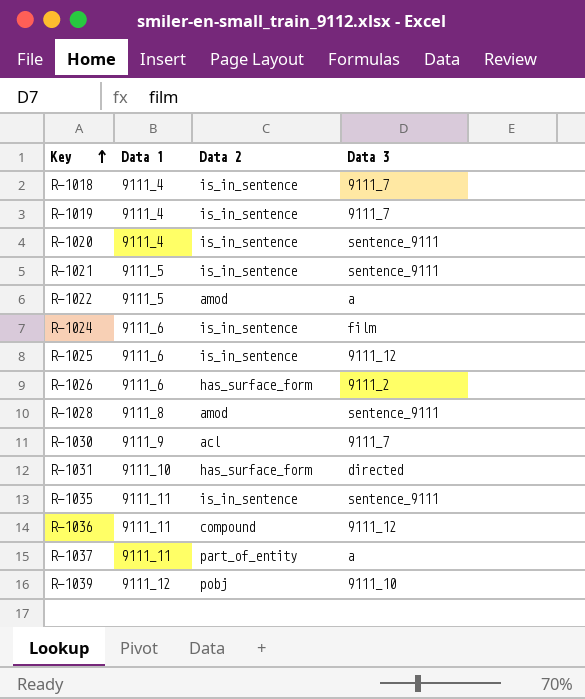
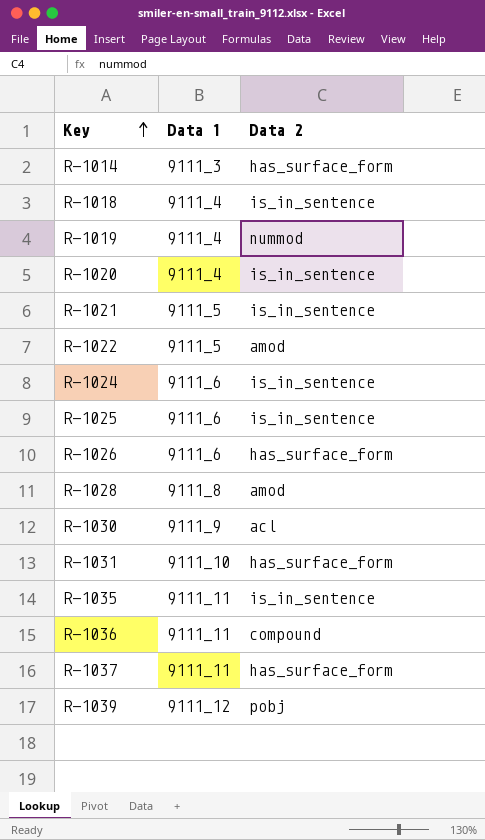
column Data 3 | position: 4 -> none
row R-1014: none -> 9111_3 | has_surface_form
R-1019 | Data 2: is_in_sentence -> nummod
R-1037 | Data 2: part_of_entity -> has_surface_form

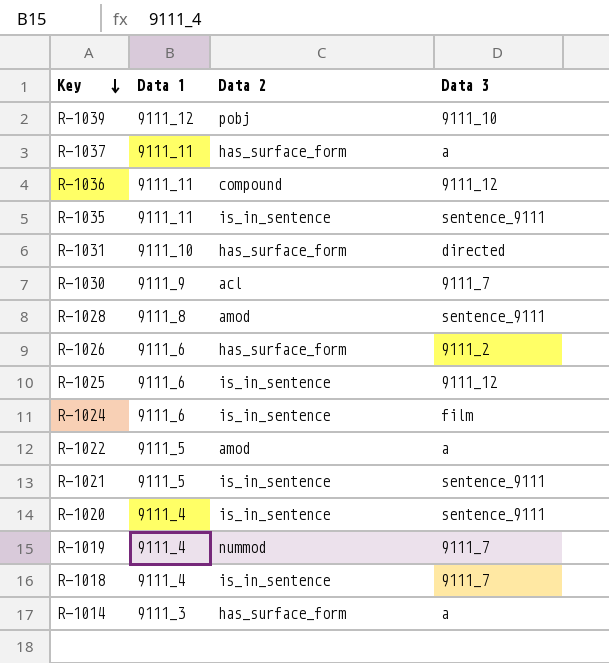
row order: Key ascending -> Key descending
column Data 3 | position: none -> 4

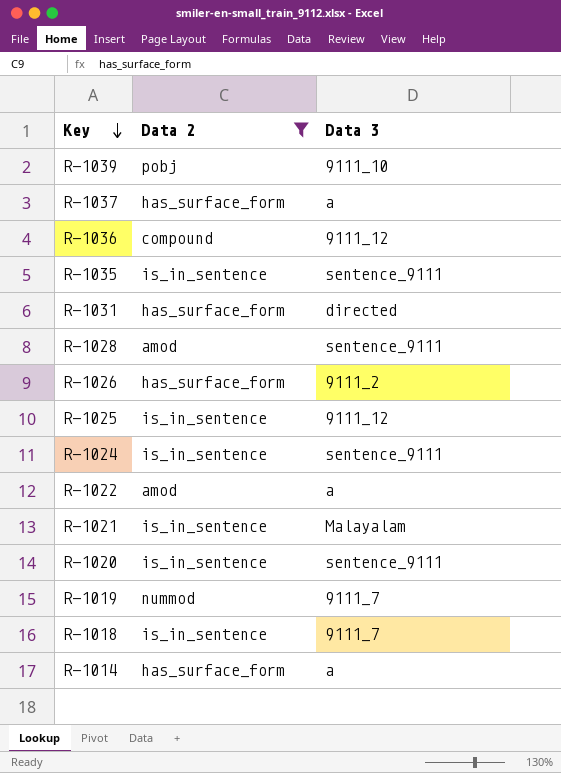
filter: none -> Data 2 != acl
column Data 1 | position: 2 -> none
R-1024 | Data 3: film -> sentence_9111
R-1021 | Data 3: sentence_9111 -> Malayalam

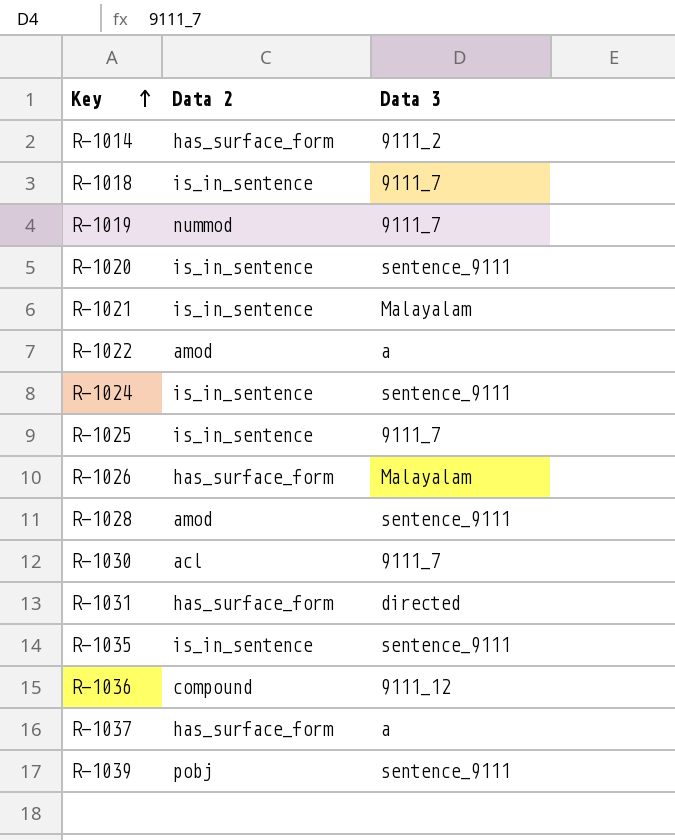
filter: Data 2 != acl -> none
row order: Key descending -> Key ascending
R-1014 | Data 3: a -> 9111_2
R-1025 | Data 3: 9111_12 -> 9111_7
R-1026 | Data 3: 9111_2 -> Malayalam
R-1039 | Data 3: 9111_10 -> sentence_9111

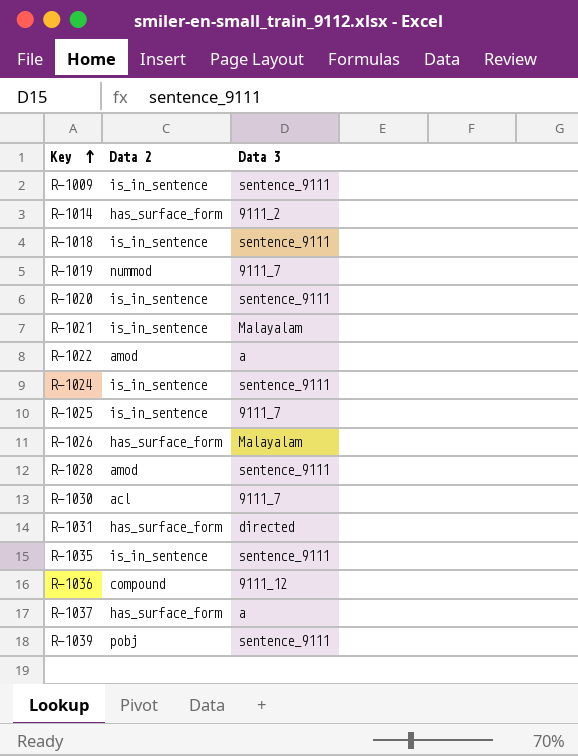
row R-1009: none -> is_in_sentence | sentence_9111
R-1018 | Data 3: 9111_7 -> sentence_9111

